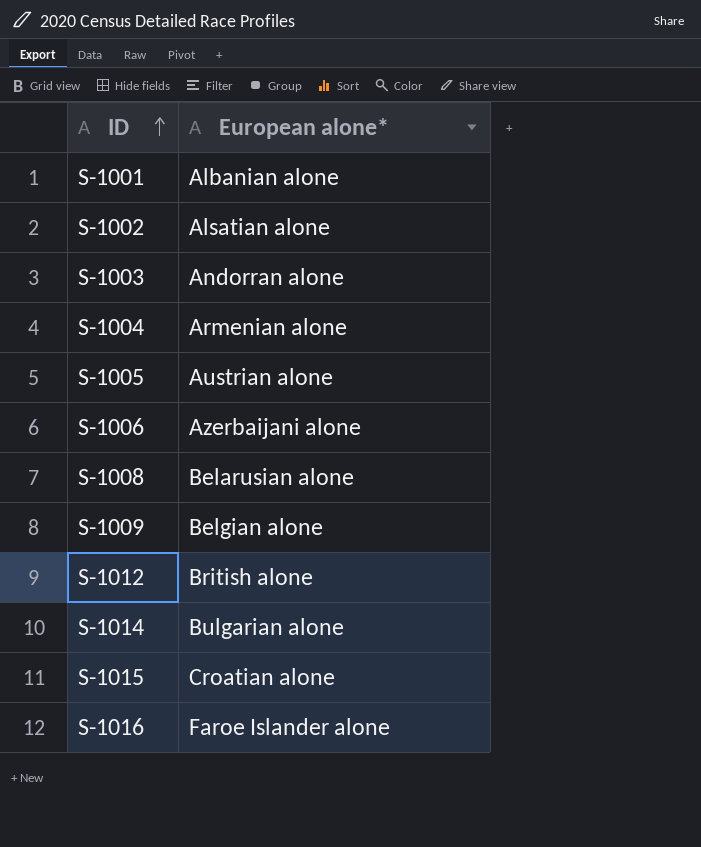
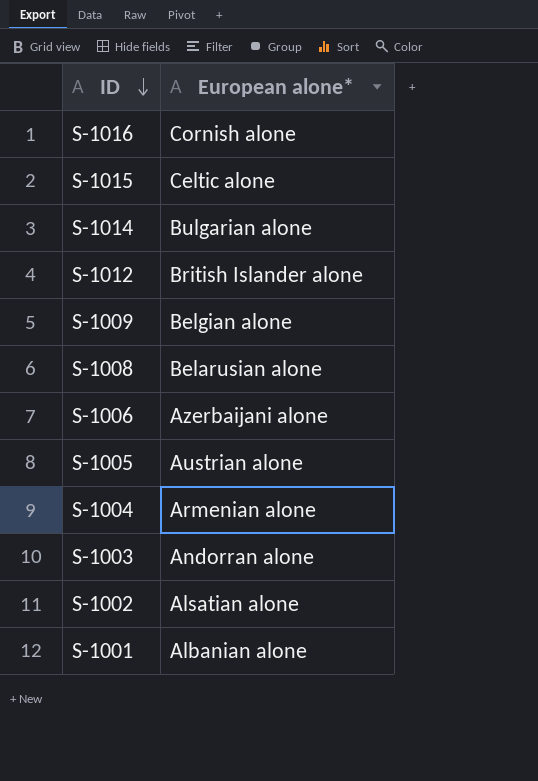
row order: ID ascending -> ID descending
S-1016 | European alone*: Faroe Islander alone -> Cornish alone
S-1015 | European alone*: Croatian alone -> Celtic alone
S-1012 | European alone*: British alone -> British Islander alone

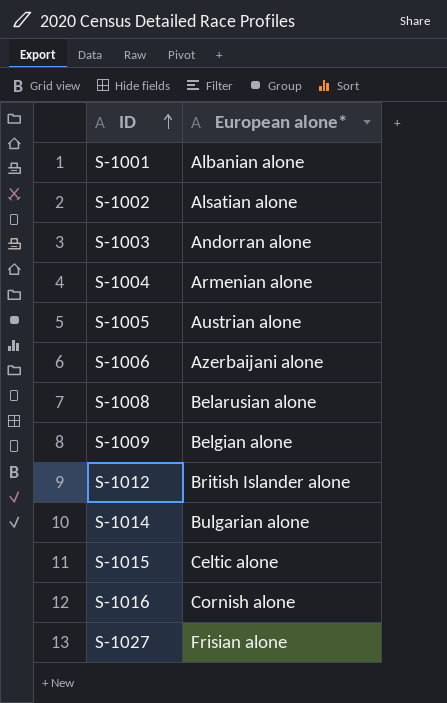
row order: ID descending -> ID ascending
row S-1027: none -> Frisian alone

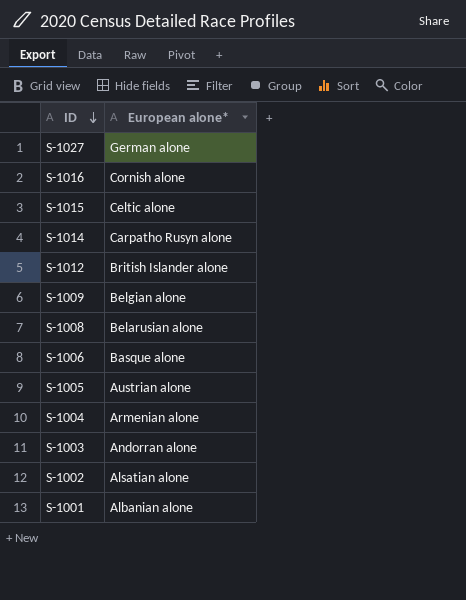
row order: ID ascending -> ID descending
S-1027 | European alone*: Frisian alone -> German alone
S-1014 | European alone*: Bulgarian alone -> Carpatho Rusyn alone
S-1006 | European alone*: Azerbaijani alone -> Basque alone

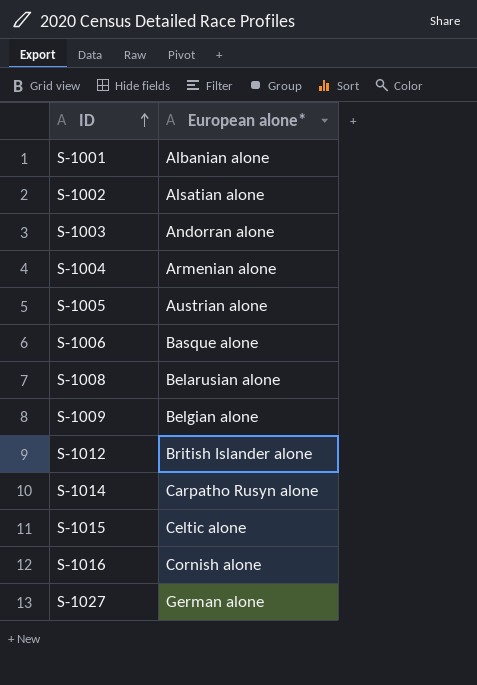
row order: ID descending -> ID ascending

